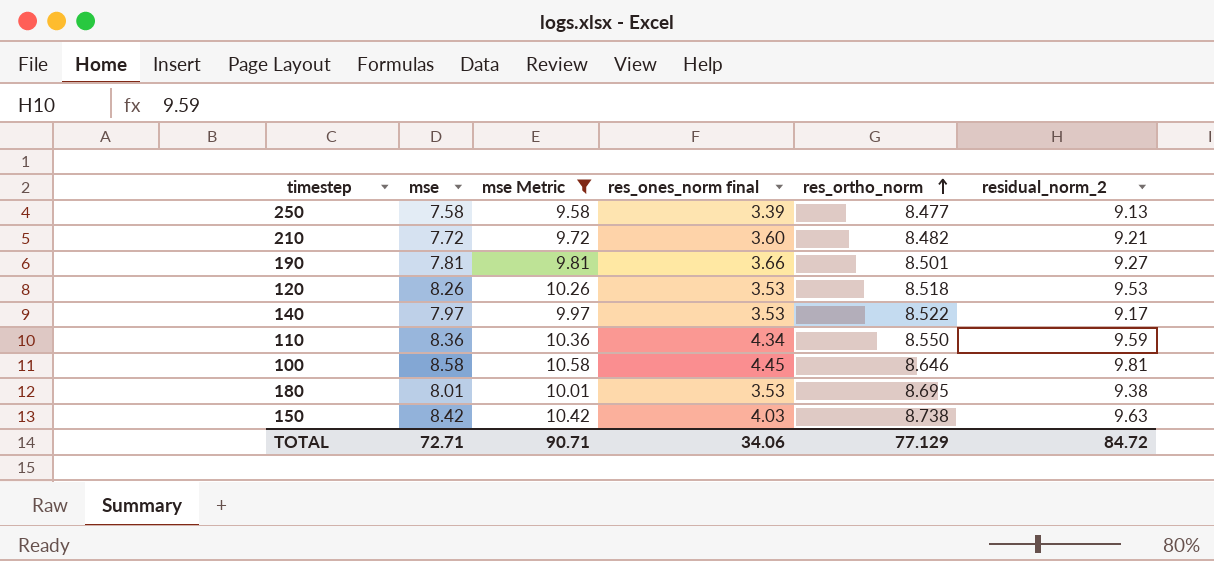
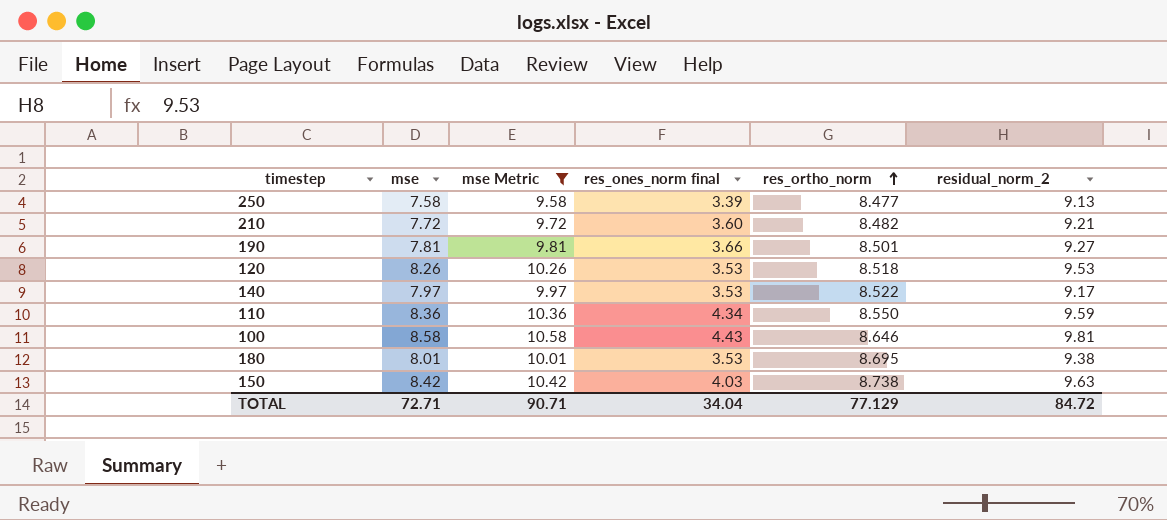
100 | res_ones_norm final: 4.45 -> 4.43
TOTAL | res_ones_norm final: 34.06 -> 34.04

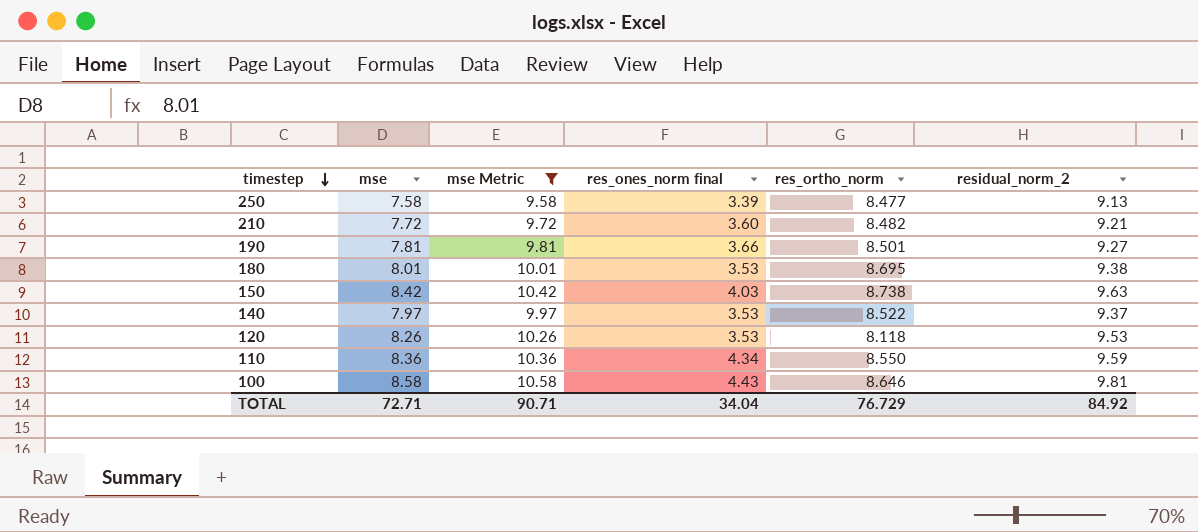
row order: res_ortho_norm ascending -> timestep descending
140 | residual_norm_2: 9.17 -> 9.37
120 | res_ortho_norm: 8.518 -> 8.118
TOTAL | res_ortho_norm: 77.129 -> 76.729
TOTAL | residual_norm_2: 84.72 -> 84.92

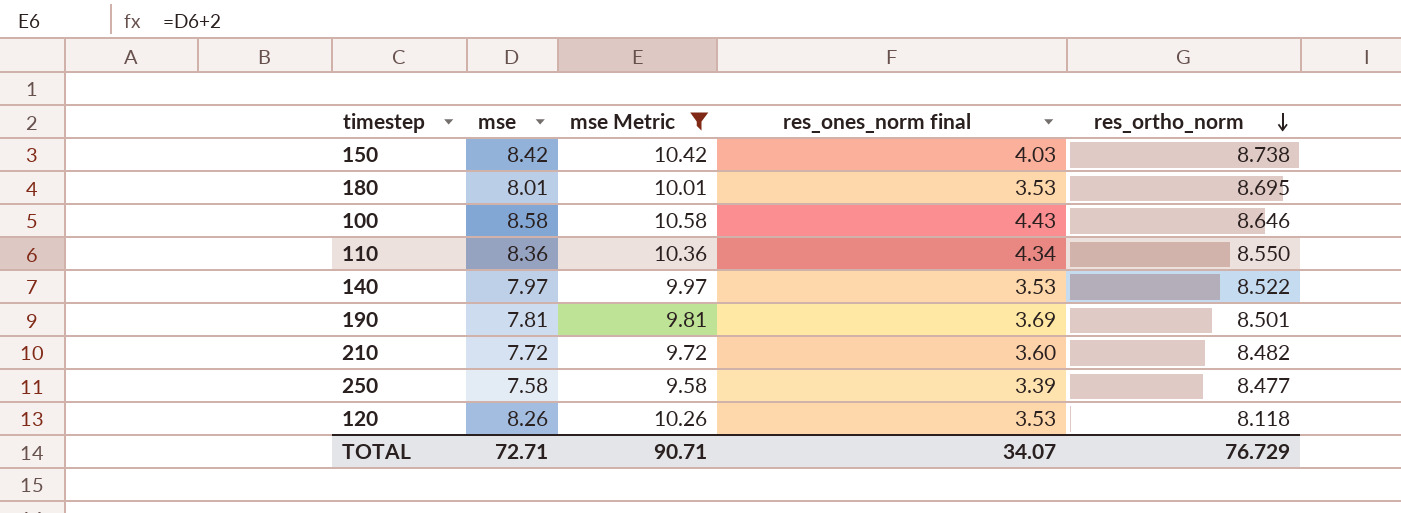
row order: timestep descending -> res_ortho_norm descending
column residual_norm_2 | position: 6 -> none
190 | res_ones_norm final: 3.66 -> 3.69
TOTAL | res_ones_norm final: 34.04 -> 34.07

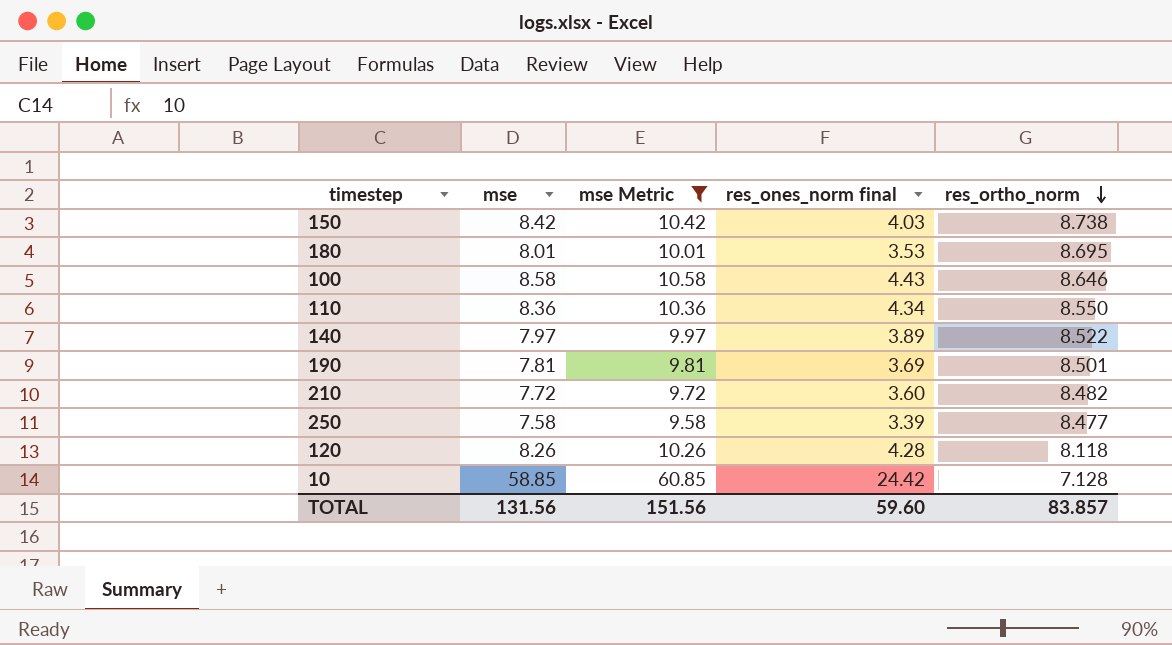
140 | res_ones_norm final: 3.53 -> 3.89
120 | res_ones_norm final: 3.53 -> 4.28
row 10: none -> 58.85 | 60.85 | 24.42 | 7.128
TOTAL | mse: 72.71 -> 131.56
TOTAL | mse Metric: 90.71 -> 151.56
TOTAL | res_ones_norm final: 34.07 -> 59.60
TOTAL | res_ortho_norm: 76.729 -> 83.857

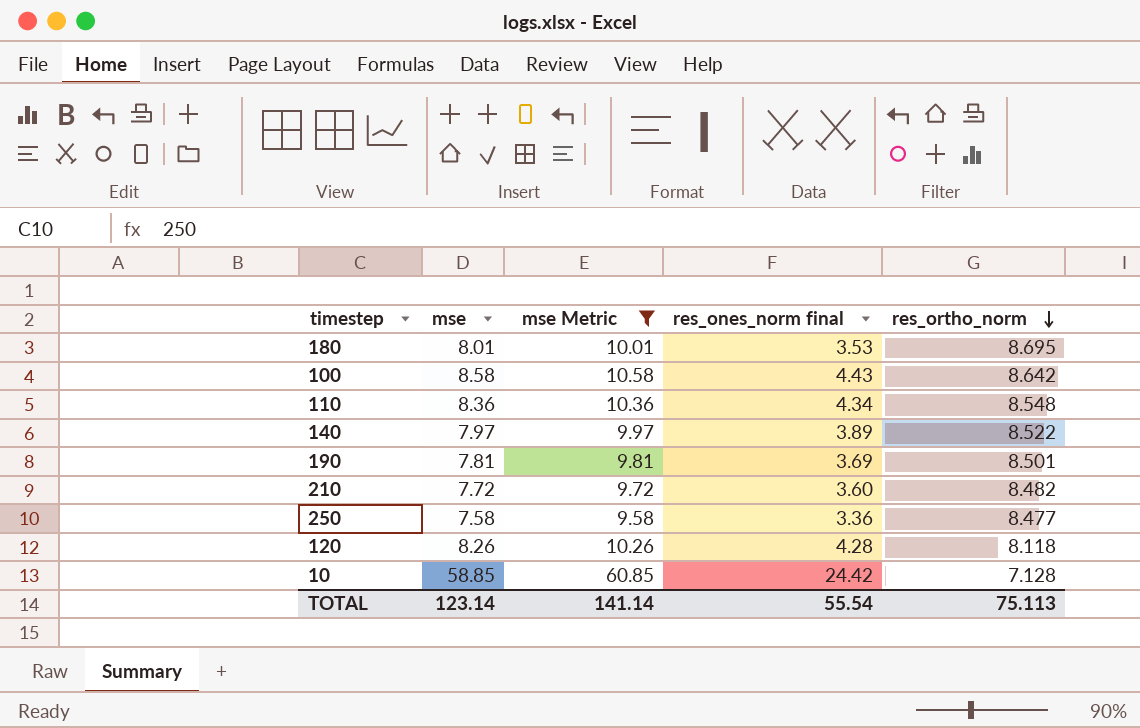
row 150: 8.42 | 10.42 | 4.03 | 8.738 -> none
100 | res_ortho_norm: 8.646 -> 8.642
110 | res_ortho_norm: 8.550 -> 8.548
250 | res_ones_norm final: 3.39 -> 3.36
TOTAL | mse: 131.56 -> 123.14
TOTAL | mse Metric: 151.56 -> 141.14
TOTAL | res_ones_norm final: 59.60 -> 55.54
TOTAL | res_ortho_norm: 83.857 -> 75.113

